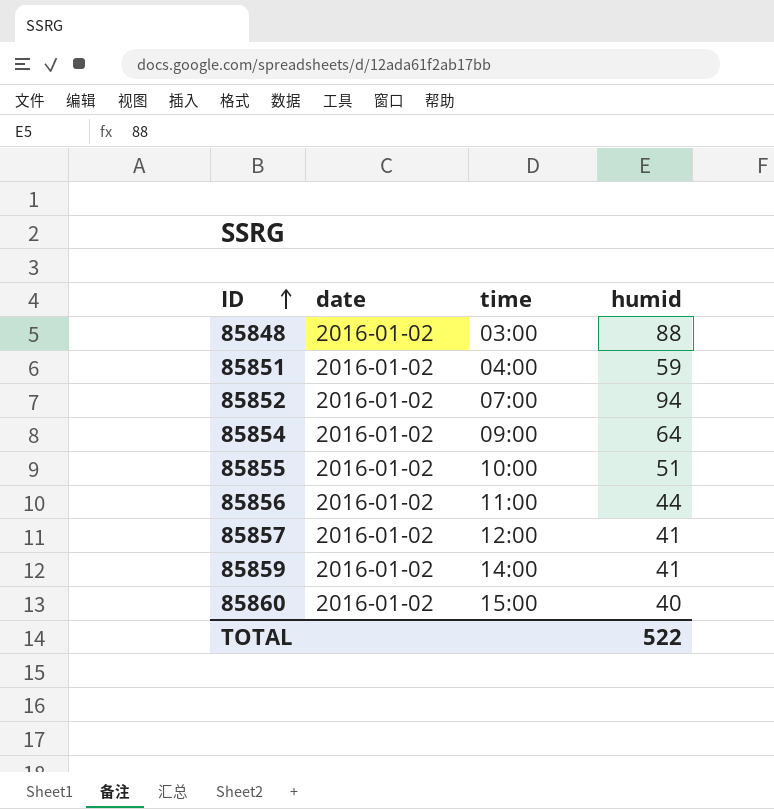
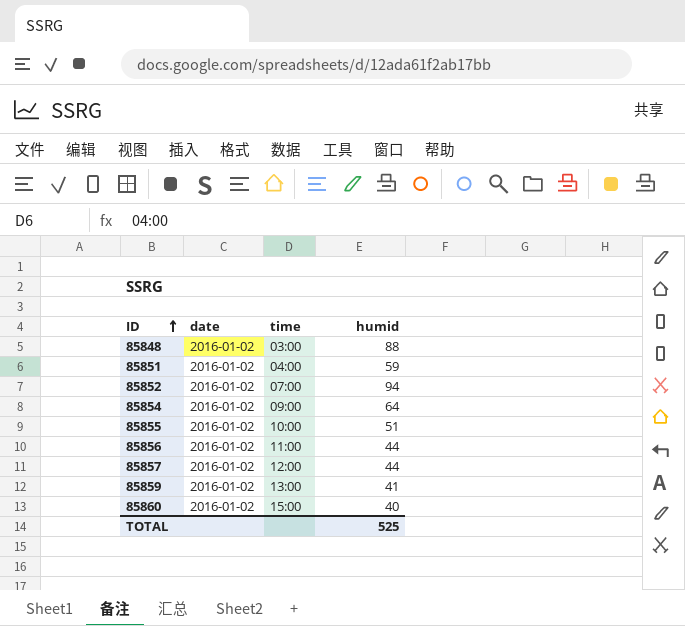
85857 | humid: 41 -> 44
85859 | time: 14:00 -> 13:00
TOTAL | humid: 522 -> 525

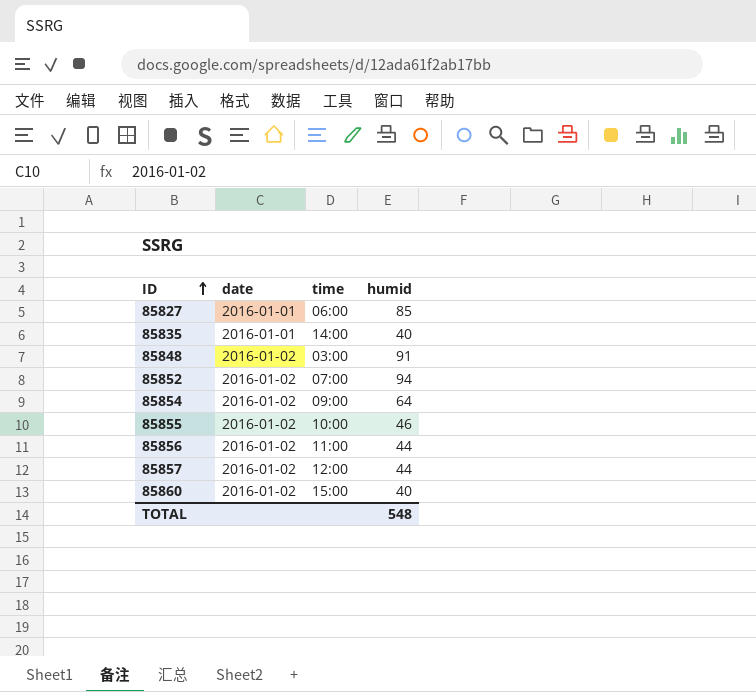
row 85851: 2016-01-02 | 04:00 | 59 -> none
row 85859: 2016-01-02 | 13:00 | 41 -> none
row 85827: none -> 2016-01-01 | 06:00 | 85
row 85835: none -> 2016-01-01 | 14:00 | 40
85848 | humid: 88 -> 91
85855 | humid: 51 -> 46
TOTAL | humid: 525 -> 548

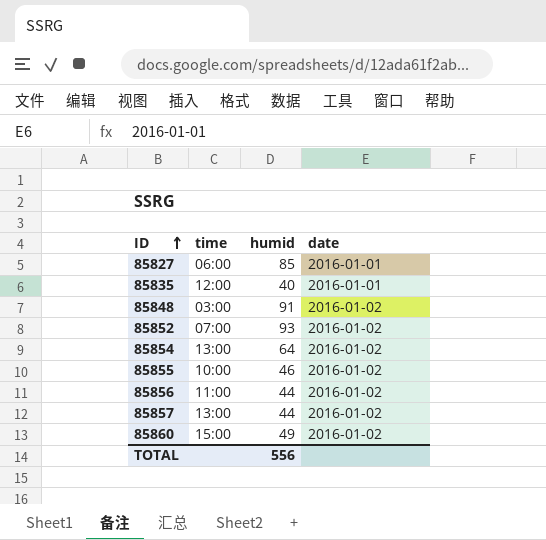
column date | position: 2 -> 4
85835 | time: 14:00 -> 12:00
85852 | humid: 94 -> 93
85854 | time: 09:00 -> 13:00
85857 | time: 12:00 -> 13:00
85860 | humid: 40 -> 49
TOTAL | humid: 548 -> 556

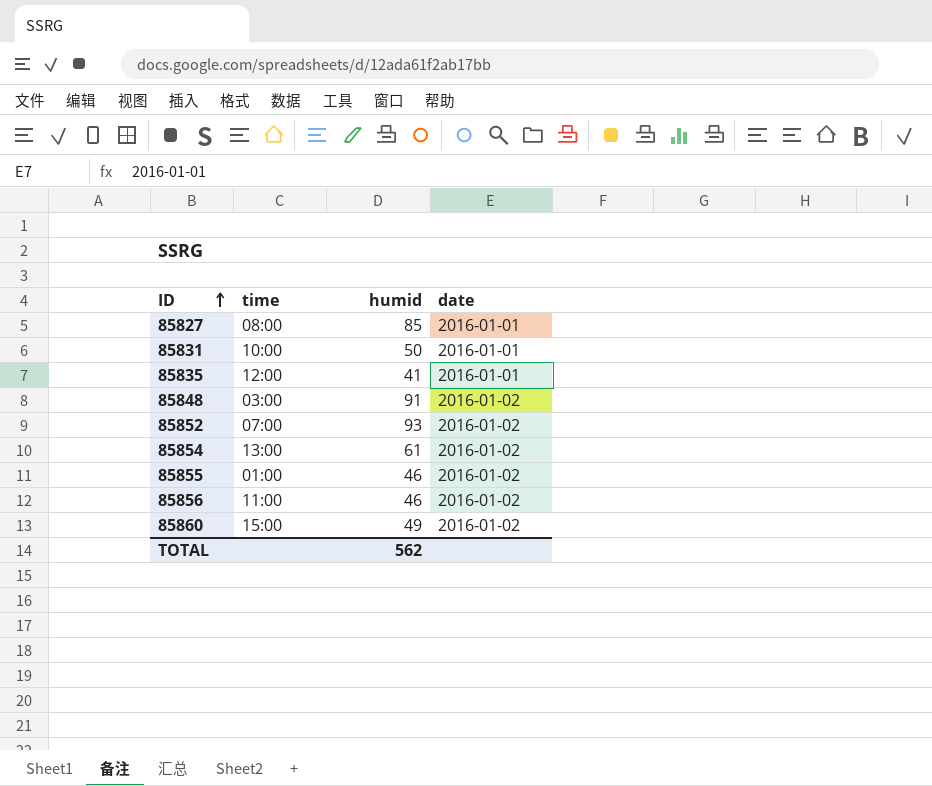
row 85857: 13:00 | 44 | 2016-01-02 -> none
85827 | time: 06:00 -> 08:00
row 85831: none -> 10:00 | 50 | 2016-01-01
85835 | humid: 40 -> 41
85854 | humid: 64 -> 61
85855 | time: 10:00 -> 01:00
85856 | humid: 44 -> 46
TOTAL | humid: 556 -> 562

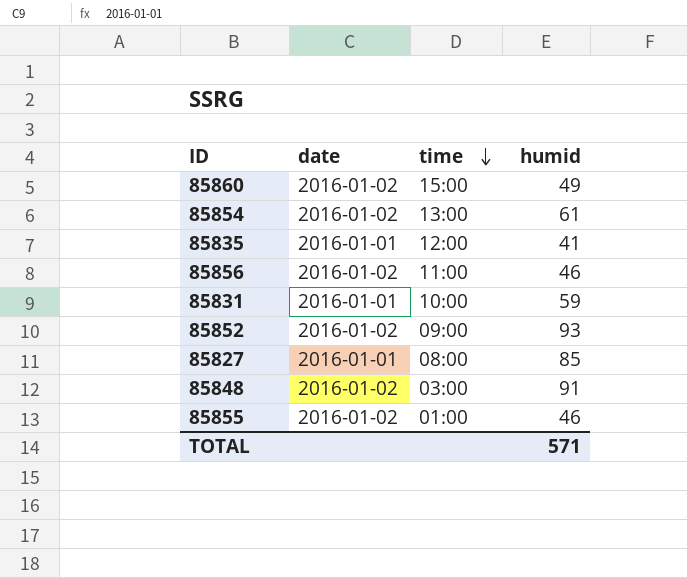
row order: ID ascending -> time descending
column date | position: 4 -> 2
85831 | humid: 50 -> 59
85852 | time: 07:00 -> 09:00
TOTAL | humid: 562 -> 571

